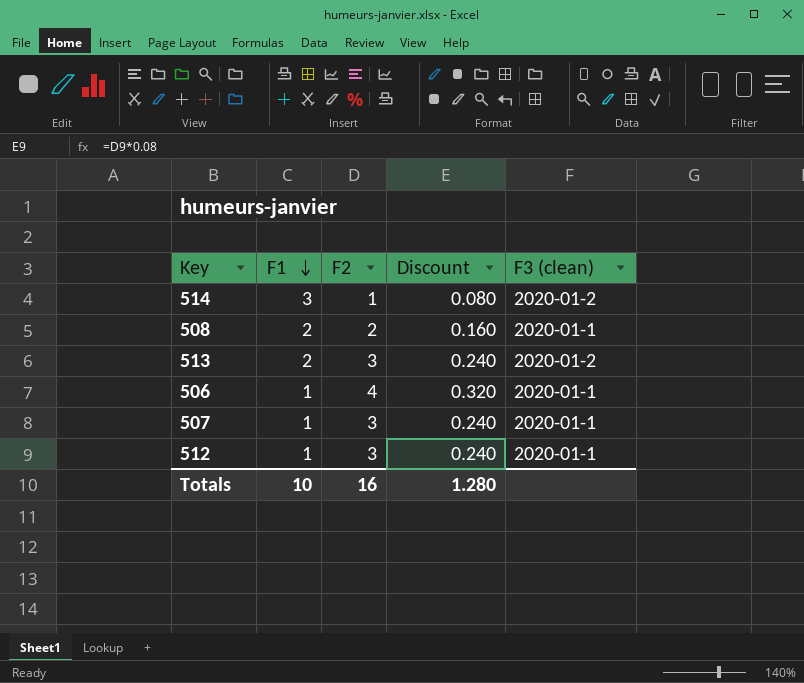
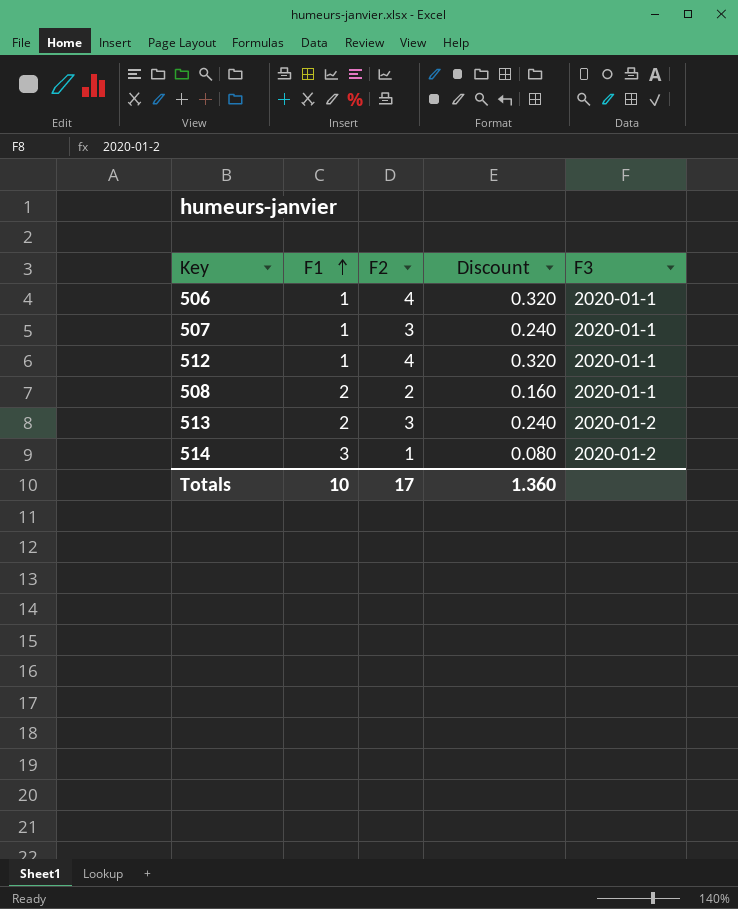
row order: F1 descending -> F1 ascending
column name: F3 (clean) -> F3
512 | F2: 3 -> 4
512 | Discount: 0.240 -> 0.320
Totals | F2: 16 -> 17
Totals | Discount: 1.280 -> 1.360

